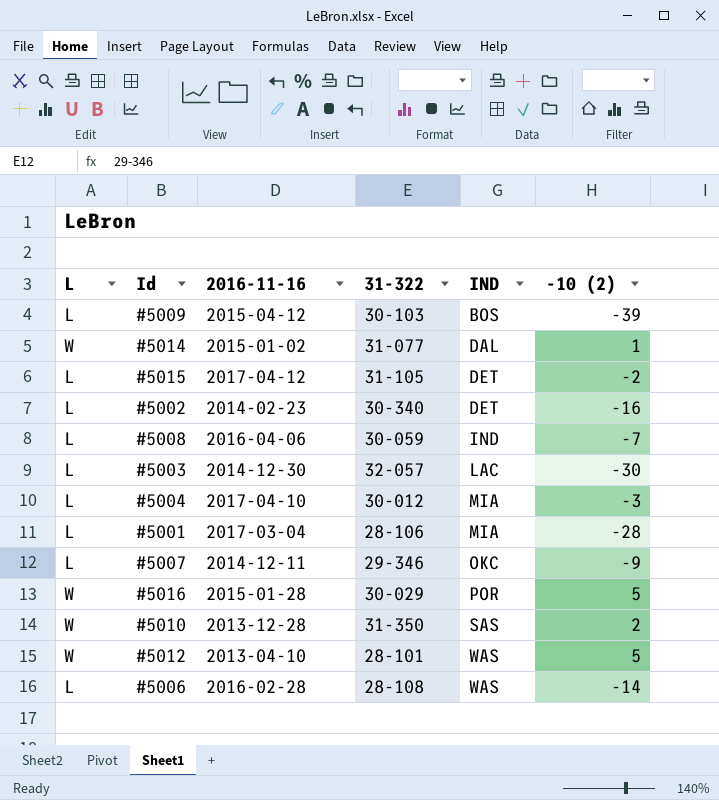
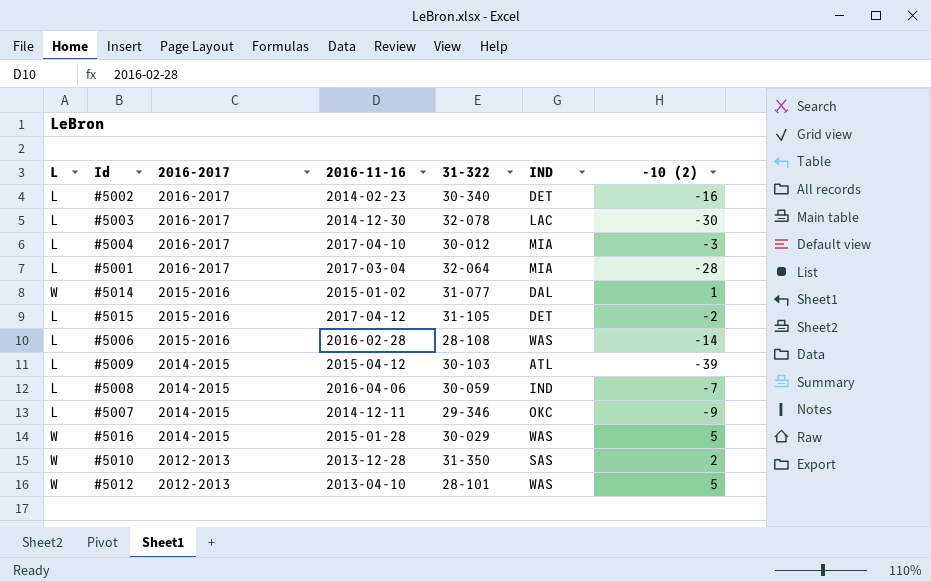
row order: IND ascending -> 2016-2017 descending
column 2016-2017 | position: none -> 3
#5003 | 31-322: 32-057 -> 32-078
#5001 | 31-322: 28-106 -> 32-064
#5009 | IND: BOS -> ATL
#5016 | IND: POR -> WAS

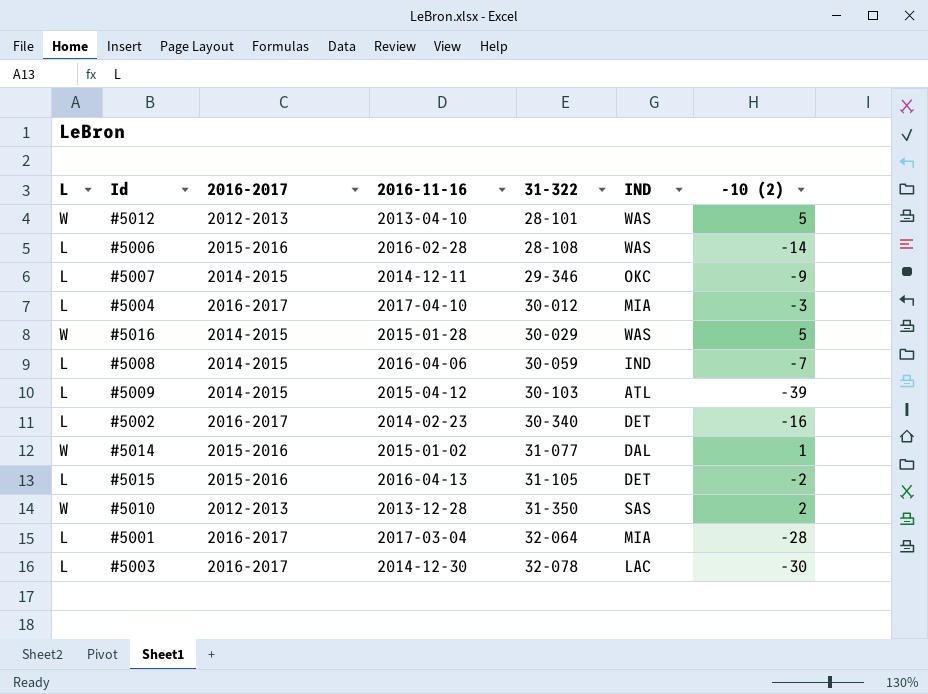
row order: 2016-2017 descending -> 31-322 ascending
#5015 | 2016-11-16: 2017-04-12 -> 2016-04-13

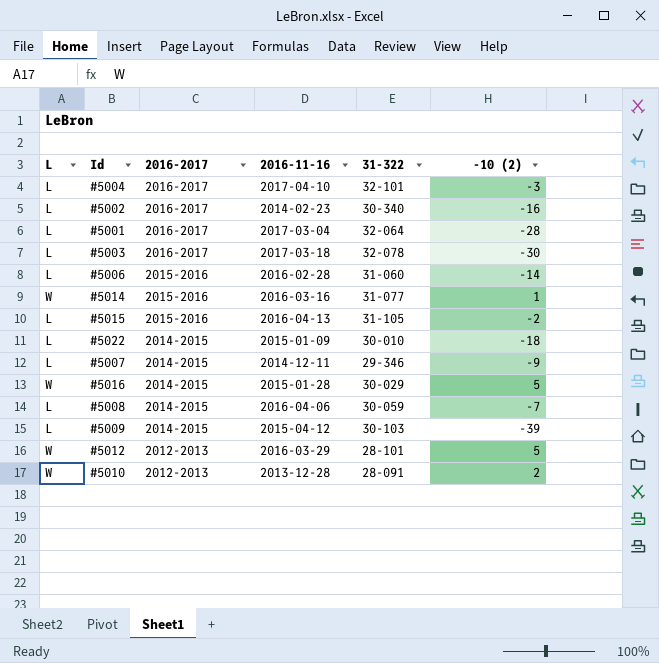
row order: 31-322 ascending -> 2016-2017 descending
column IND | position: 6 -> none
#5004 | 31-322: 30-012 -> 32-101
#5003 | 2016-11-16: 2014-12-30 -> 2017-03-18
#5006 | 31-322: 28-108 -> 31-060
#5014 | 2016-11-16: 2015-01-02 -> 2016-03-16
row #5022: none -> L | 2014-2015 | 2015-01-09 | 30-010 | -18
#5012 | 2016-11-16: 2013-04-10 -> 2016-03-29
#5010 | 31-322: 31-350 -> 28-091

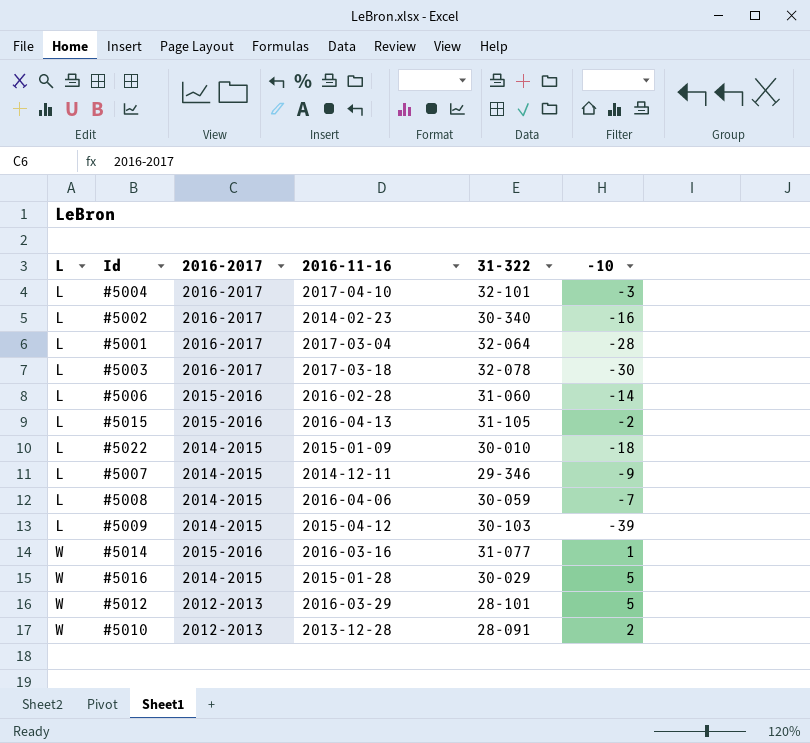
row order: 2016-2017 descending -> L ascending
column name: -10 (2) -> -10

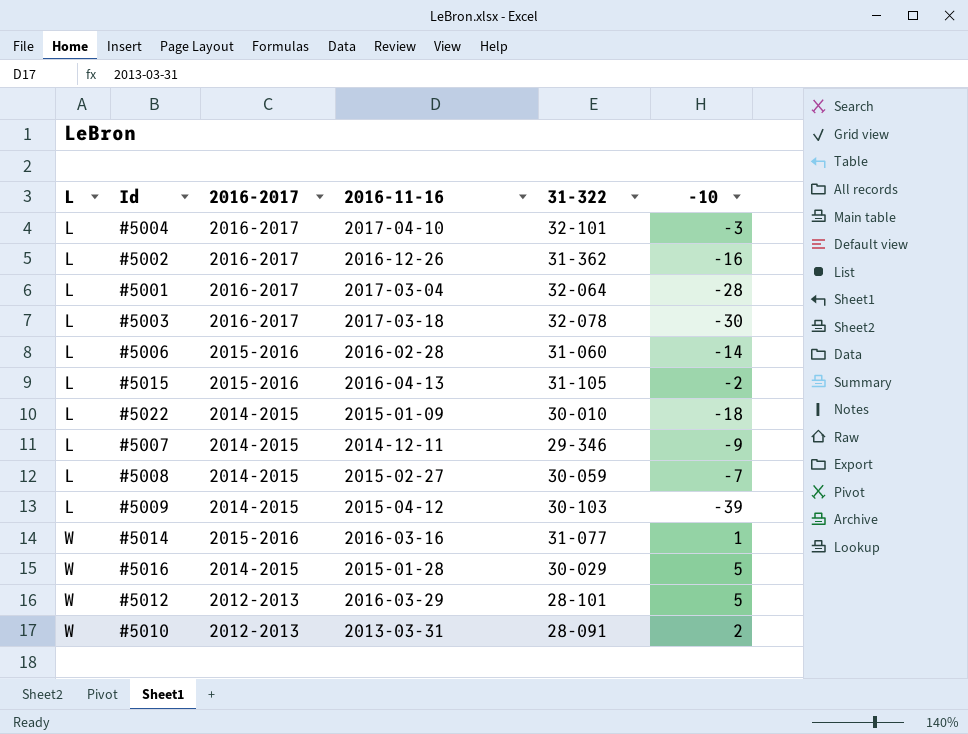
#5002 | 2016-11-16: 2014-02-23 -> 2016-12-26
#5002 | 31-322: 30-340 -> 31-362
#5008 | 2016-11-16: 2016-04-06 -> 2015-02-27
#5010 | 2016-11-16: 2013-12-28 -> 2013-03-31

